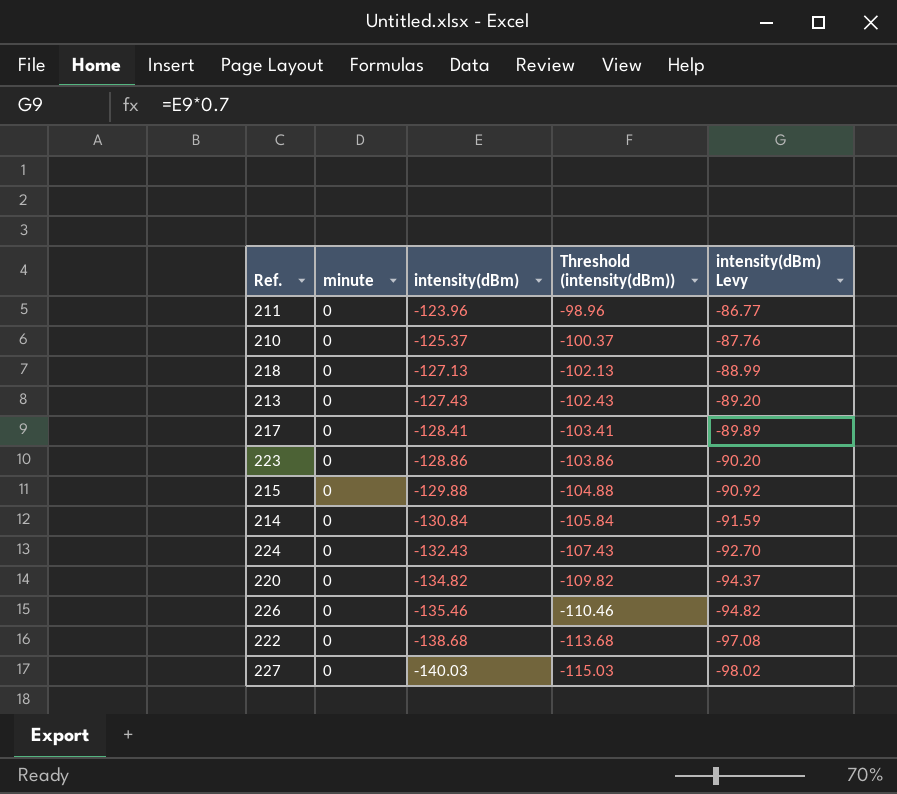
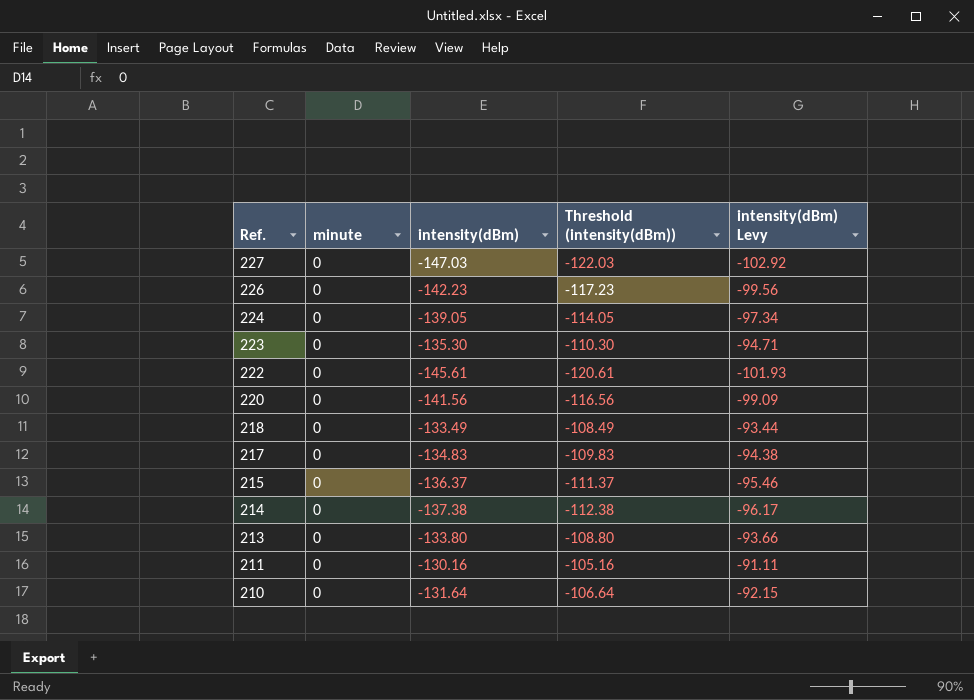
row order: intensity(dBm) descending -> Ref. descending
227 | intensity(dBm): -140.03 -> -147.03
227 | Threshold (intensity(dBm)): -115.03 -> -122.03
227 | intensity(dBm) Levy: -98.02 -> -102.92
226 | intensity(dBm): -135.46 -> -142.23
226 | Threshold (intensity(dBm)): -110.46 -> -117.23
226 | intensity(dBm) Levy: -94.82 -> -99.56
224 | intensity(dBm): -132.43 -> -139.05
224 | Threshold (intensity(dBm)): -107.43 -> -114.05
224 | intensity(dBm) Levy: -92.70 -> -97.34
223 | intensity(dBm): -128.86 -> -135.30
223 | Threshold (intensity(dBm)): -103.86 -> -110.30
223 | intensity(dBm) Levy: -90.20 -> -94.71
222 | intensity(dBm): -138.68 -> -145.61
222 | Threshold (intensity(dBm)): -113.68 -> -120.61
222 | intensity(dBm) Levy: -97.08 -> -101.93
220 | intensity(dBm): -134.82 -> -141.56
220 | Threshold (intensity(dBm)): -109.82 -> -116.56
220 | intensity(dBm) Levy: -94.37 -> -99.09
218 | intensity(dBm): -127.13 -> -133.49
218 | Threshold (intensity(dBm)): -102.13 -> -108.49
218 | intensity(dBm) Levy: -88.99 -> -93.44
217 | intensity(dBm): -128.41 -> -134.83
217 | Threshold (intensity(dBm)): -103.41 -> -109.83
217 | intensity(dBm) Levy: -89.89 -> -94.38
215 | intensity(dBm): -129.88 -> -136.37
215 | Threshold (intensity(dBm)): -104.88 -> -111.37
215 | intensity(dBm) Levy: -90.92 -> -95.46
214 | intensity(dBm): -130.84 -> -137.38
214 | Threshold (intensity(dBm)): -105.84 -> -112.38
214 | intensity(dBm) Levy: -91.59 -> -96.17
213 | intensity(dBm): -127.43 -> -133.80
213 | Threshold (intensity(dBm)): -102.43 -> -108.80
213 | intensity(dBm) Levy: -89.20 -> -93.66
211 | intensity(dBm): -123.96 -> -130.16
211 | Threshold (intensity(dBm)): -98.96 -> -105.16
211 | intensity(dBm) Levy: -86.77 -> -91.11
210 | intensity(dBm): -125.37 -> -131.64
210 | Threshold (intensity(dBm)): -100.37 -> -106.64
210 | intensity(dBm) Levy: -87.76 -> -92.15

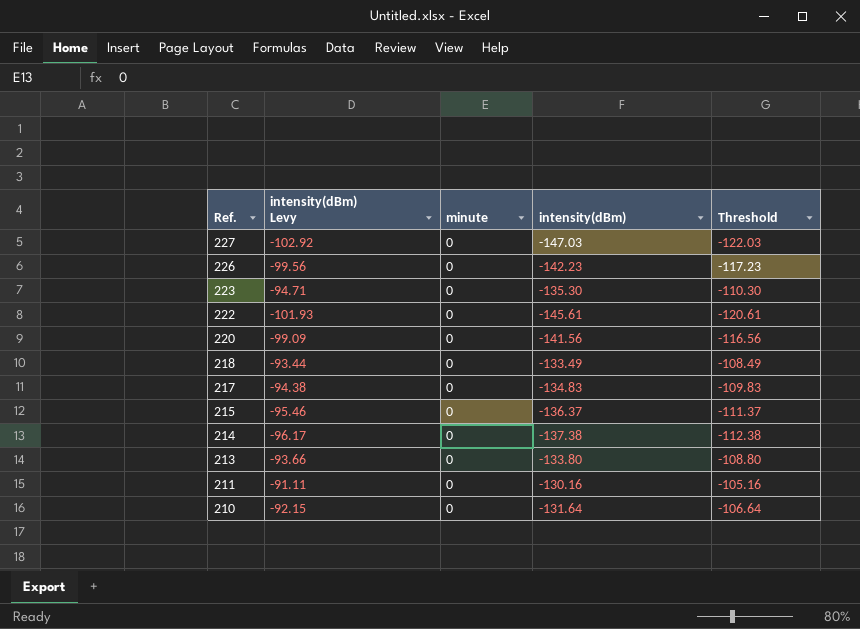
column intensity(dBm) Levy | position: 5 -> 2
column name: Threshold (intensity(dBm)) -> Threshold
row 224: 0 | -139.05 | -114.05 | -97.34 -> none

